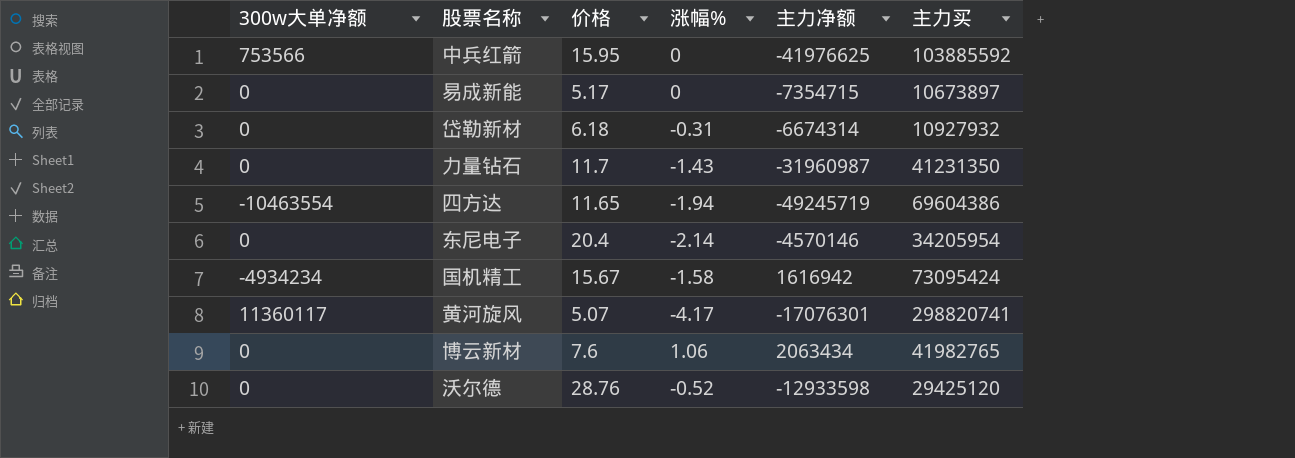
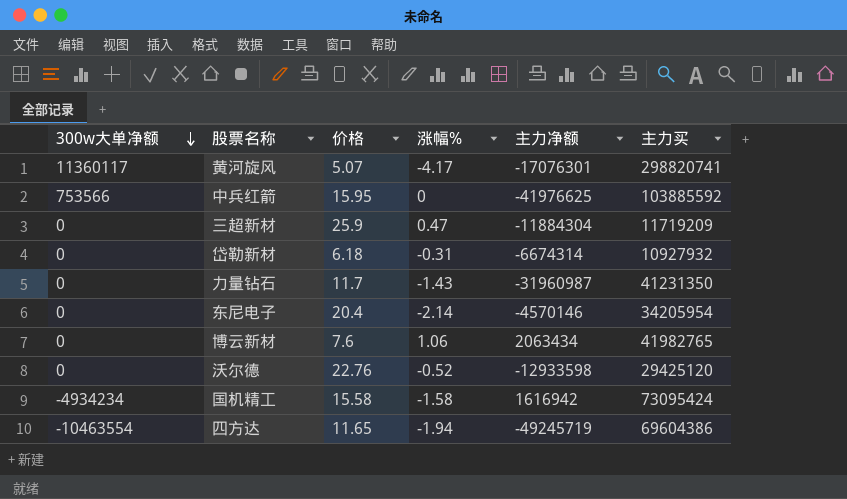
row order: none -> 300w大单净额 descending
row 易成新能: 0 | 5.17 | 0 | -7354715 | 10673897 -> none
row 三超新材: none -> 0 | 25.9 | 0.47 | -11884304 | 11719209
沃尔德 | 价格: 28.76 -> 22.76
国机精工 | 价格: 15.67 -> 15.58

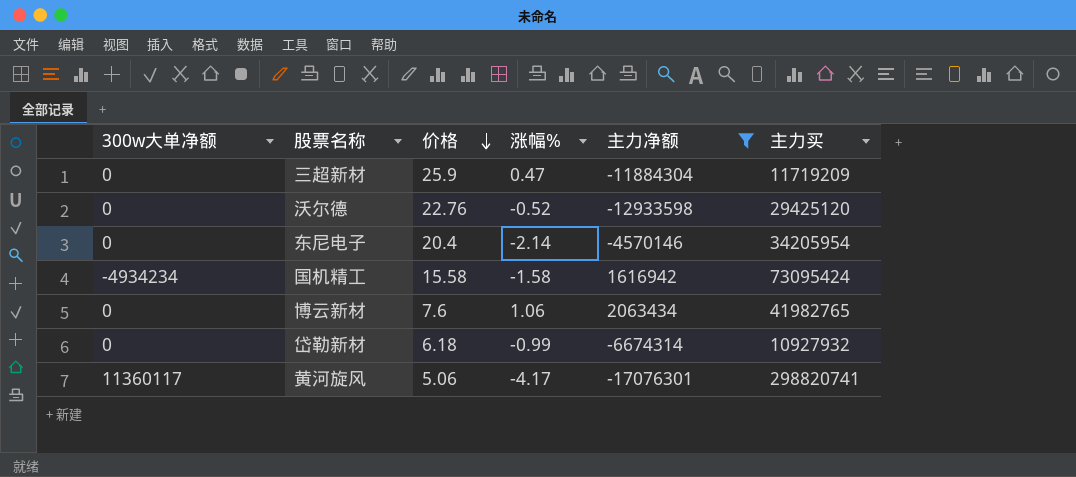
filter: none -> 主力净额 >= -17076301
row order: 300w大单净额 descending -> 价格 descending
岱勒新材 | 涨幅%: -0.31 -> -0.99
黄河旋风 | 价格: 5.07 -> 5.06

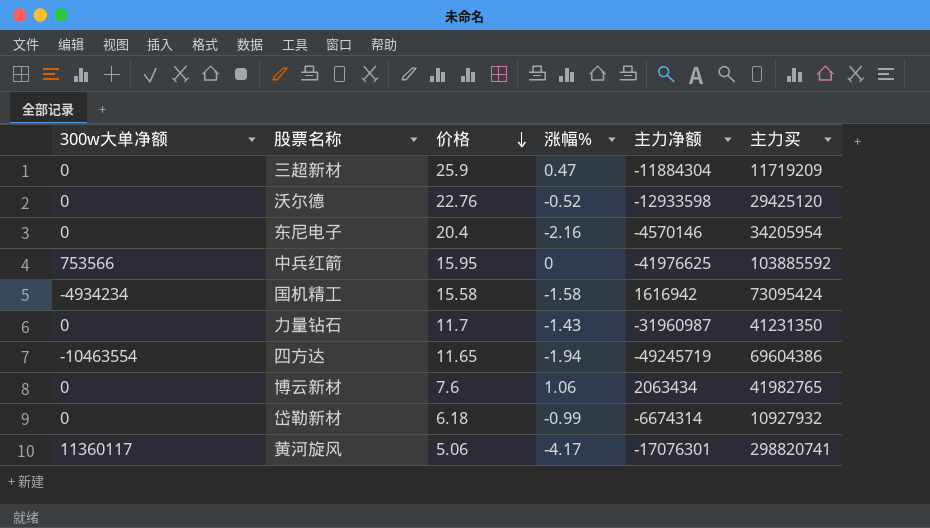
filter: 主力净额 >= -17076301 -> none
东尼电子 | 涨幅%: -2.14 -> -2.16

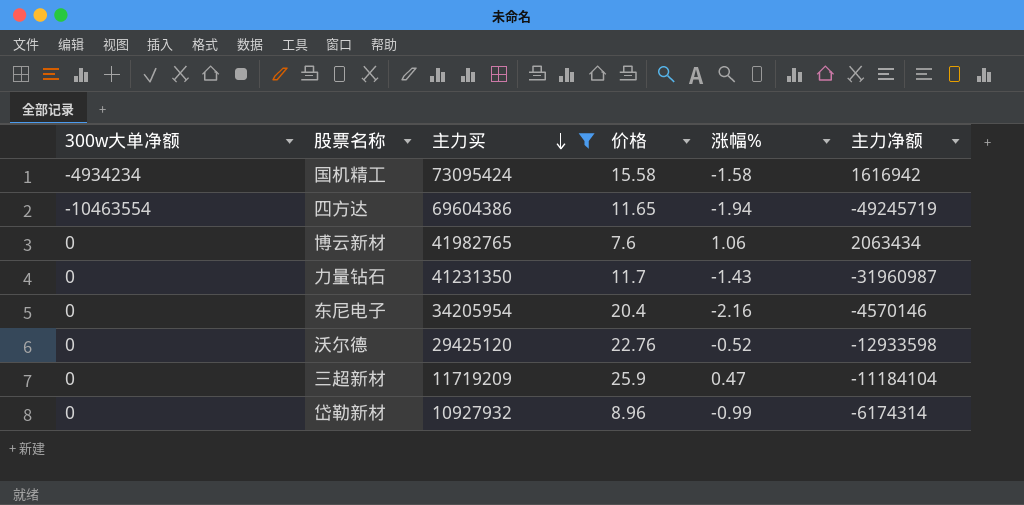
filter: none -> 主力买 <= 73095424
row order: 价格 descending -> 主力买 descending
column 主力买 | position: 6 -> 3
三超新材 | 主力净额: -11884304 -> -11184104
岱勒新材 | 价格: 6.18 -> 8.96
岱勒新材 | 主力净额: -6674314 -> -6174314

